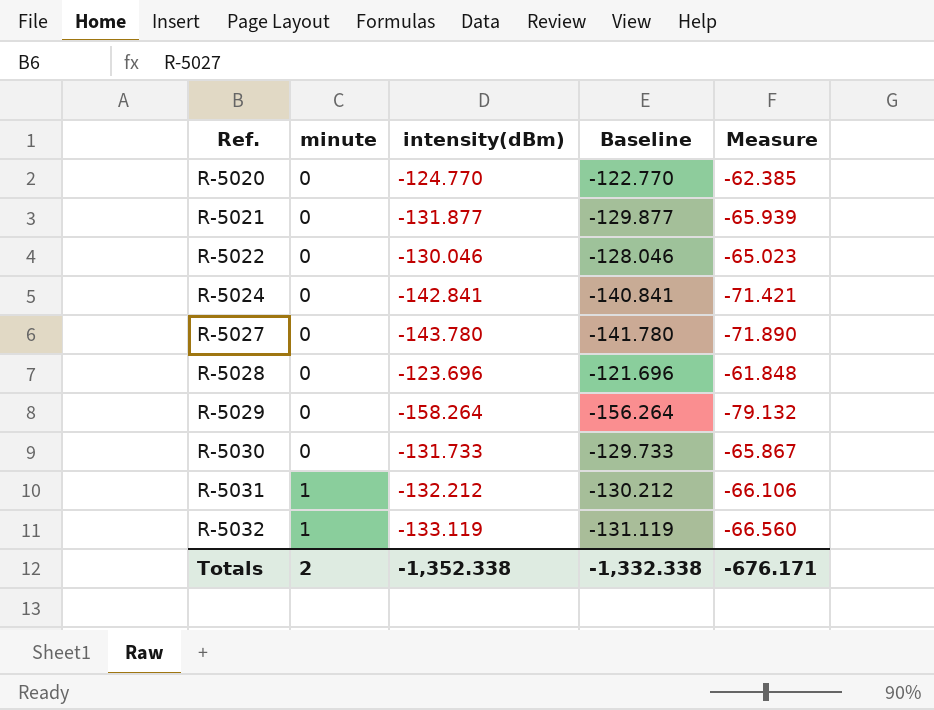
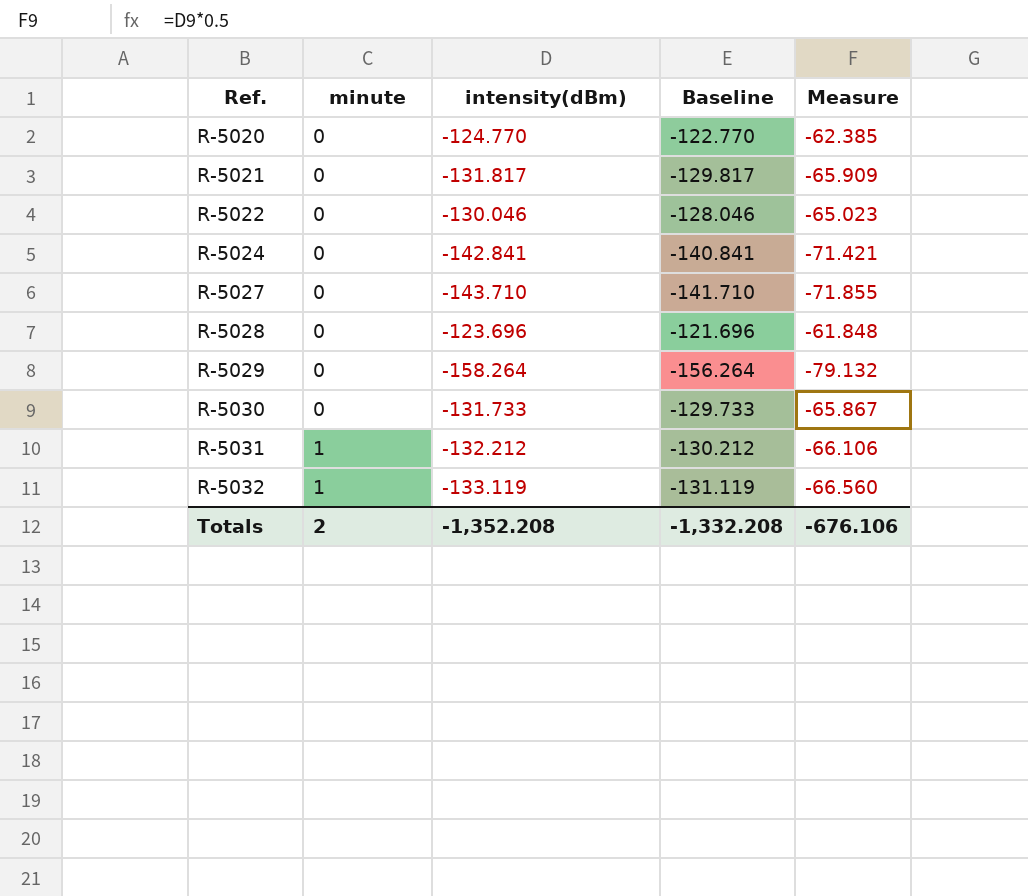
R-5021 | intensity(dBm): -131.877 -> -131.817
R-5021 | Baseline: -129.877 -> -129.817
R-5021 | Measure: -65.939 -> -65.909
R-5027 | intensity(dBm): -143.780 -> -143.710
R-5027 | Baseline: -141.780 -> -141.710
R-5027 | Measure: -71.890 -> -71.855
Totals | intensity(dBm): -1,352.338 -> -1,352.208
Totals | Baseline: -1,332.338 -> -1,332.208
Totals | Measure: -676.171 -> -676.106

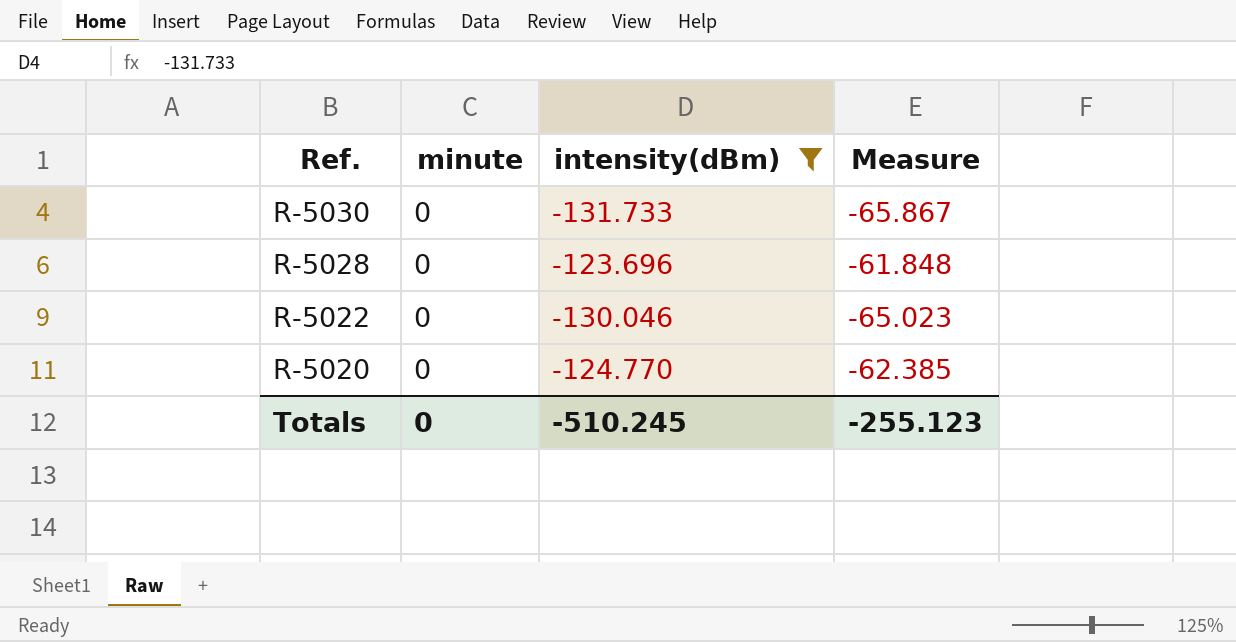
filter: none -> intensity(dBm) >= -131.733
row order: Ref. ascending -> Ref. descending
column Baseline | formula: [intensity(dBm)] + 2 -> none
Totals | minute: 2 -> 0
Totals | intensity(dBm): -1,352.208 -> -510.245
Totals | Measure: -676.106 -> -255.123

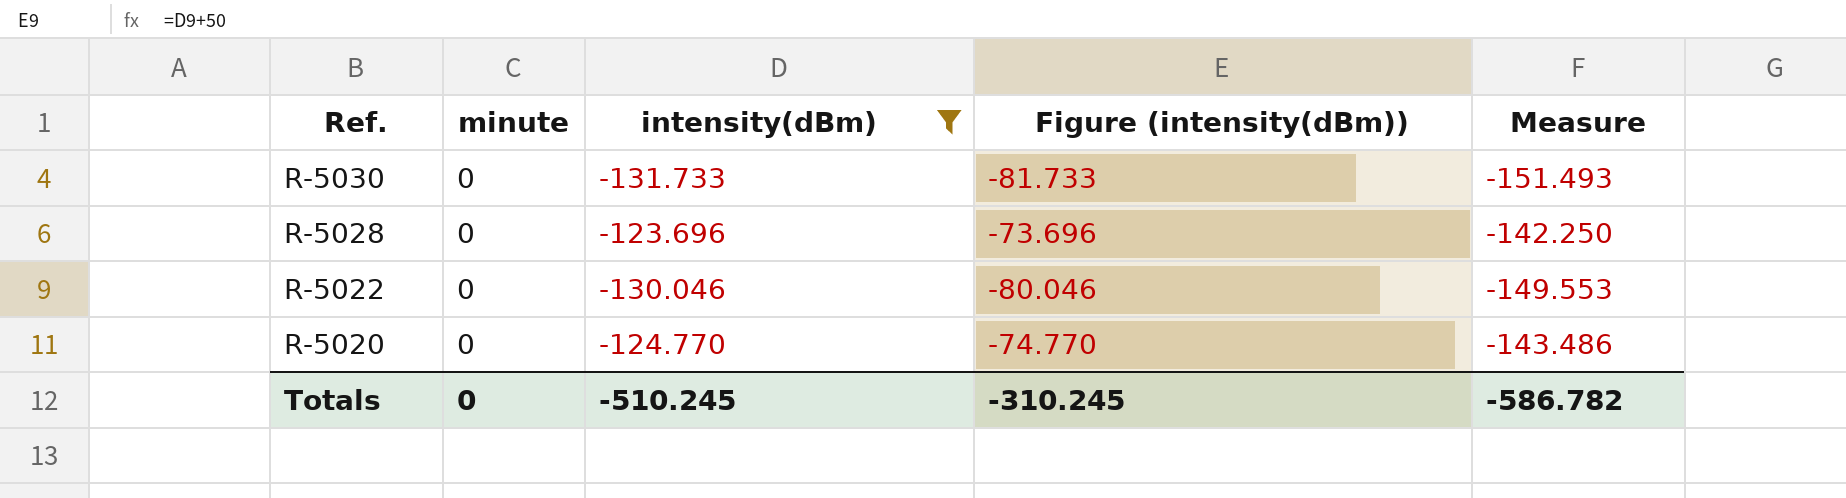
column Figure (intensity(dBm)) | formula: none -> [intensity(dBm)] + 50
column Measure | formula: [intensity(dBm)] * 0.5 -> [intensity(dBm)] * 1.15
Totals | Measure: -255.123 -> -586.782

